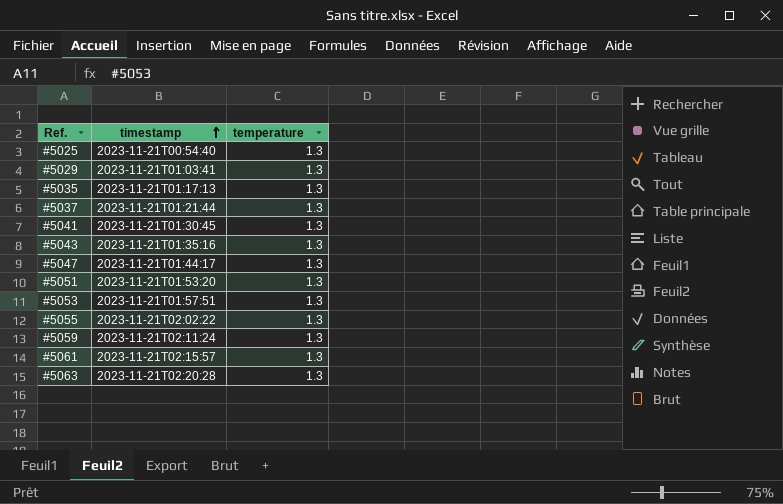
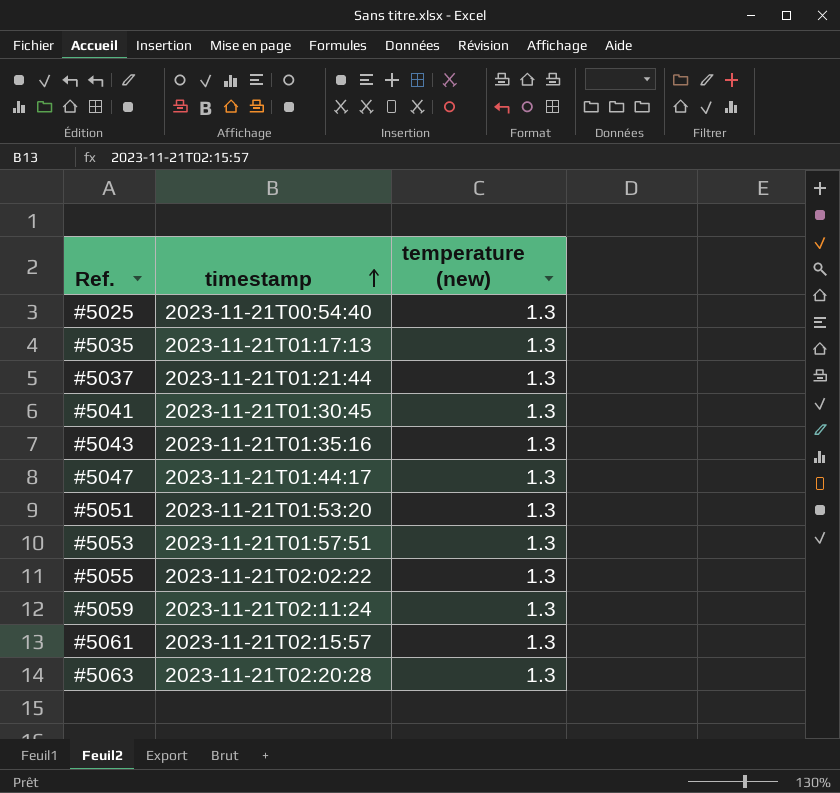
column name: temperature -> temperature (new)
row #5029: 2023-11-21T01:03:41 | 1.3 -> none

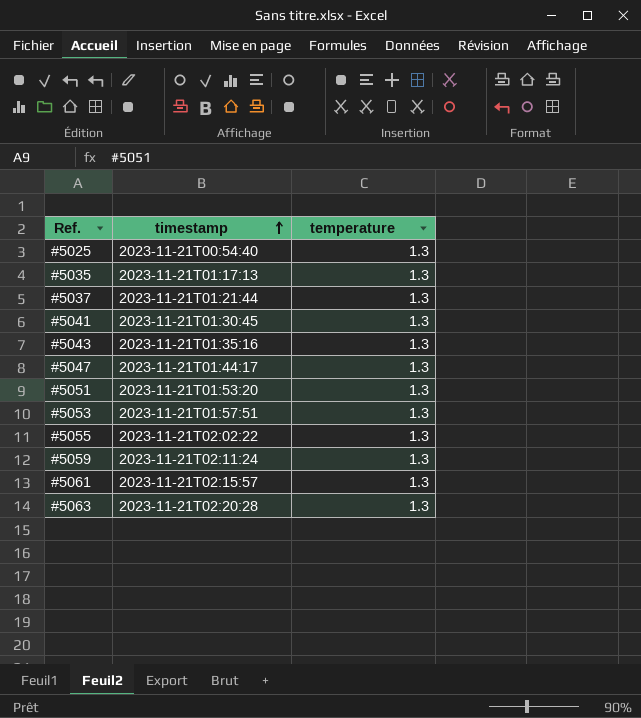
column name: temperature (new) -> temperature

